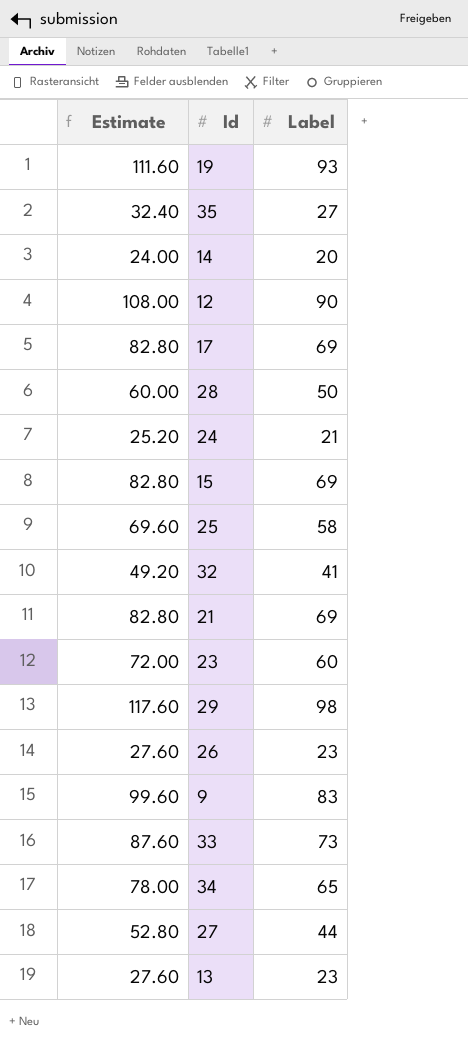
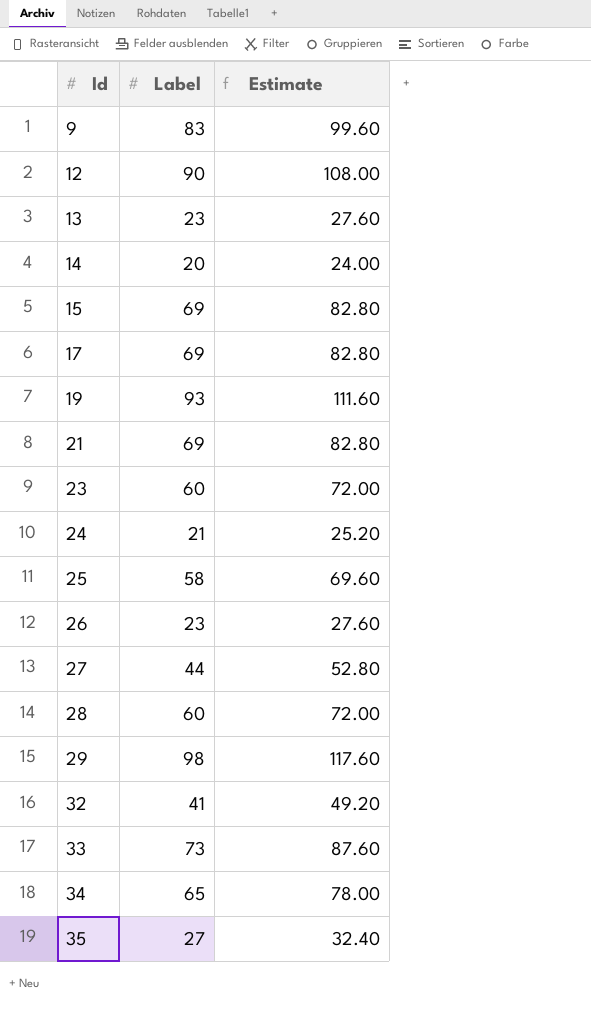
row order: none -> Id ascending
column Estimate | position: 1 -> 3
28 | Label: 50 -> 60
28 | Estimate: 60.00 -> 72.00

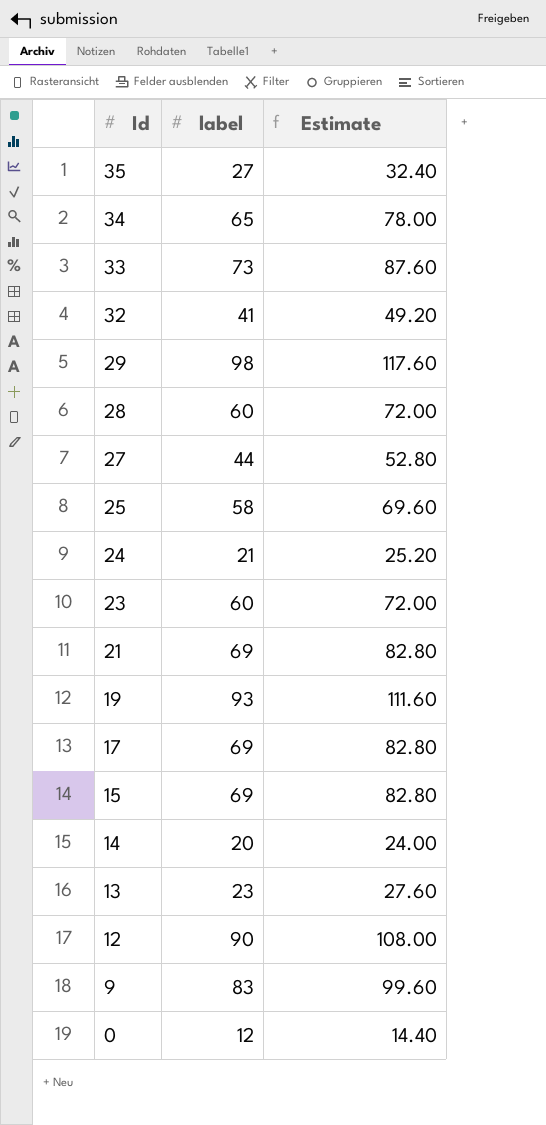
row order: Id ascending -> Id descending
column name: Label -> label
row 26: 23 | 27.60 -> none
row 0: none -> 12 | 14.40

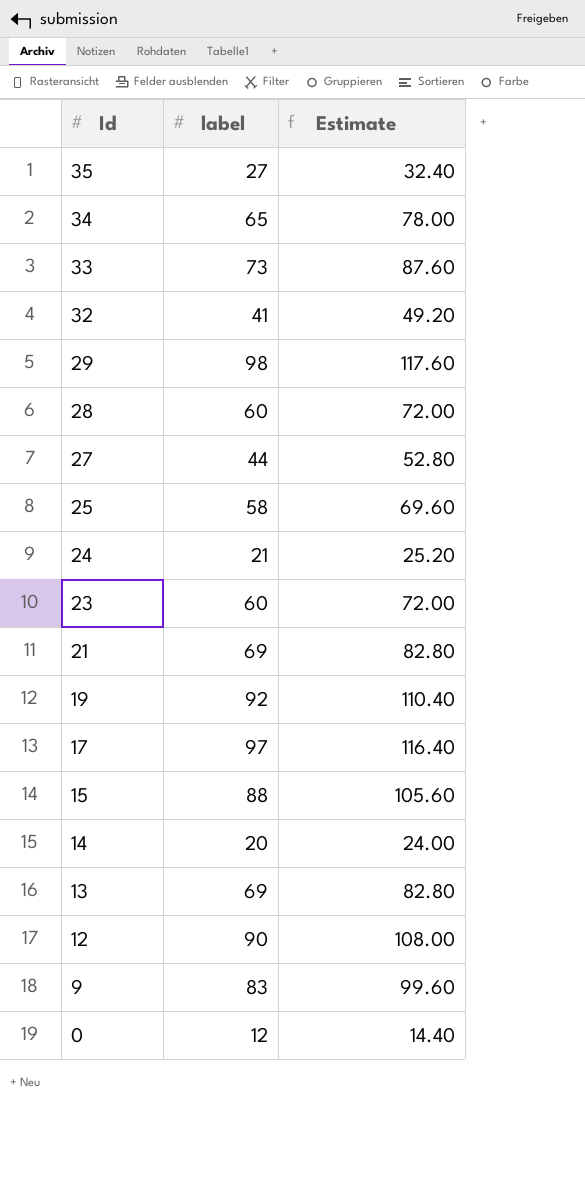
19 | label: 93 -> 92
19 | Estimate: 111.60 -> 110.40
17 | label: 69 -> 97
17 | Estimate: 82.80 -> 116.40
15 | label: 69 -> 88
15 | Estimate: 82.80 -> 105.60
13 | label: 23 -> 69
13 | Estimate: 27.60 -> 82.80

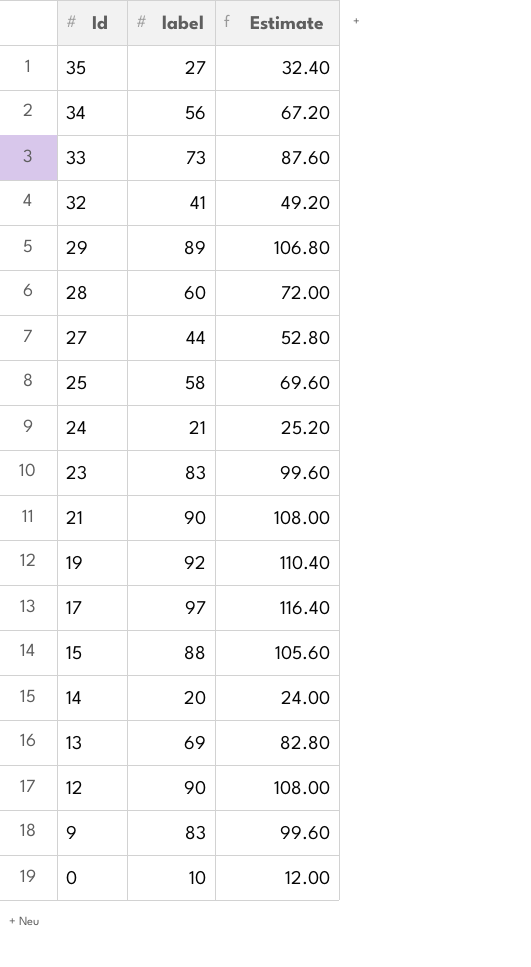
34 | label: 65 -> 56
34 | Estimate: 78.00 -> 67.20
29 | label: 98 -> 89
29 | Estimate: 117.60 -> 106.80
23 | label: 60 -> 83
23 | Estimate: 72.00 -> 99.60
21 | label: 69 -> 90
21 | Estimate: 82.80 -> 108.00
0 | label: 12 -> 10
0 | Estimate: 14.40 -> 12.00

